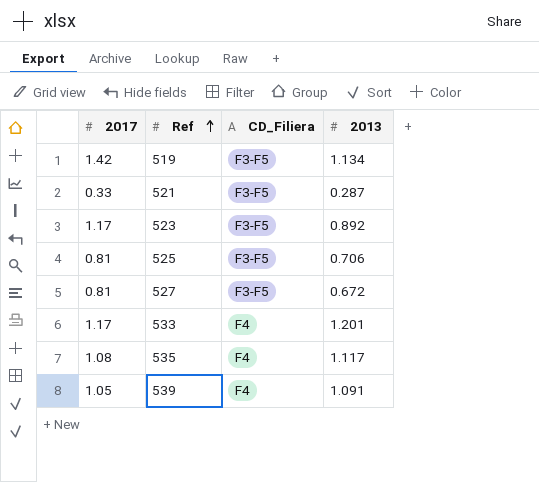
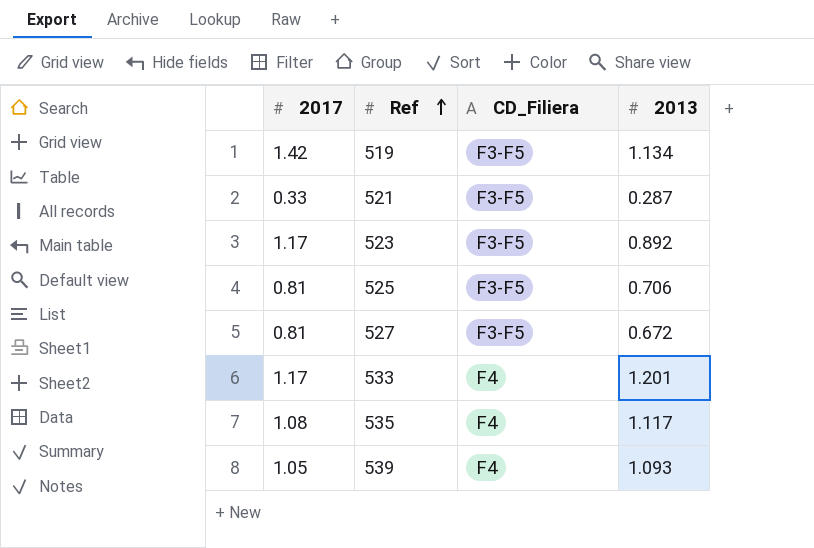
539 | 2013: 1.091 -> 1.093

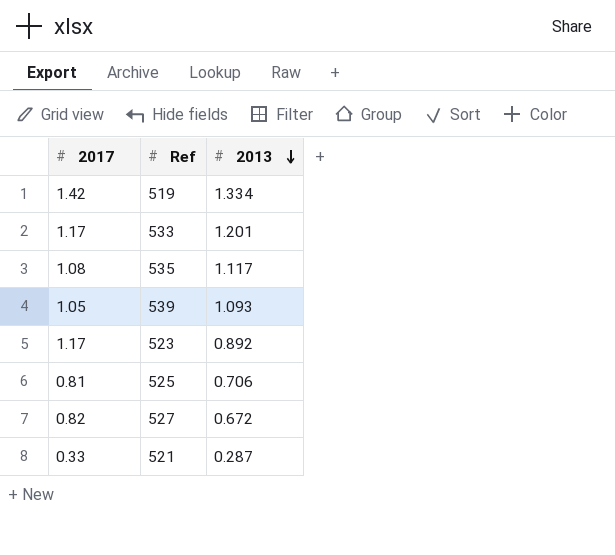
row order: Ref ascending -> 2013 descending
column CD_Filiera | position: 3 -> none
519 | 2013: 1.134 -> 1.334
527 | 2017: 0.81 -> 0.82

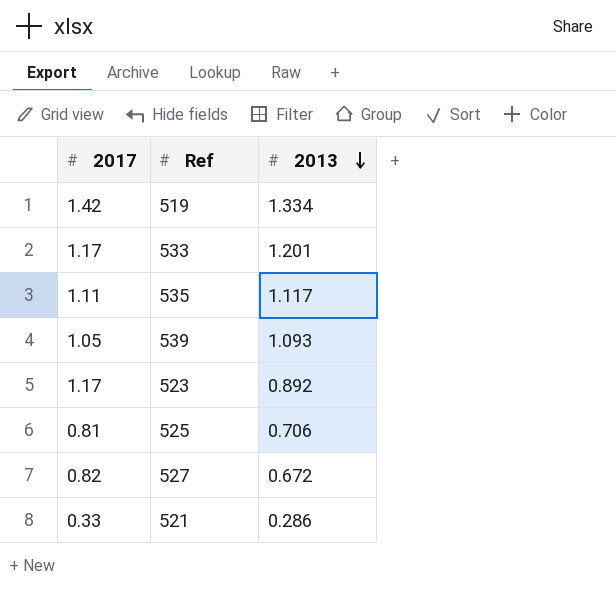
535 | 2017: 1.08 -> 1.11
521 | 2013: 0.287 -> 0.286

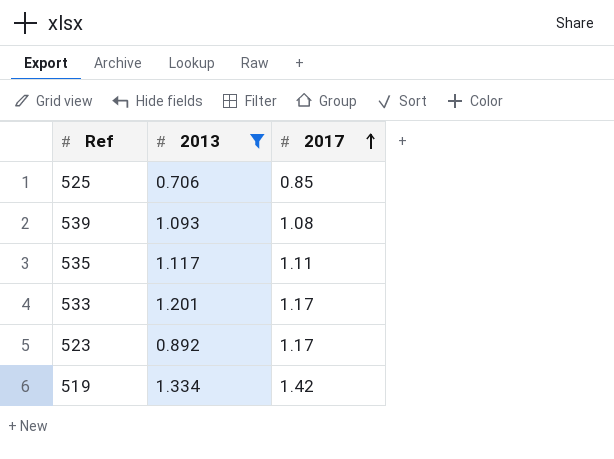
filter: none -> 2013 >= 0.706
row order: 2013 descending -> 2017 ascending
column 2017 | position: 1 -> 3
525 | 2017: 0.81 -> 0.85
539 | 2017: 1.05 -> 1.08

